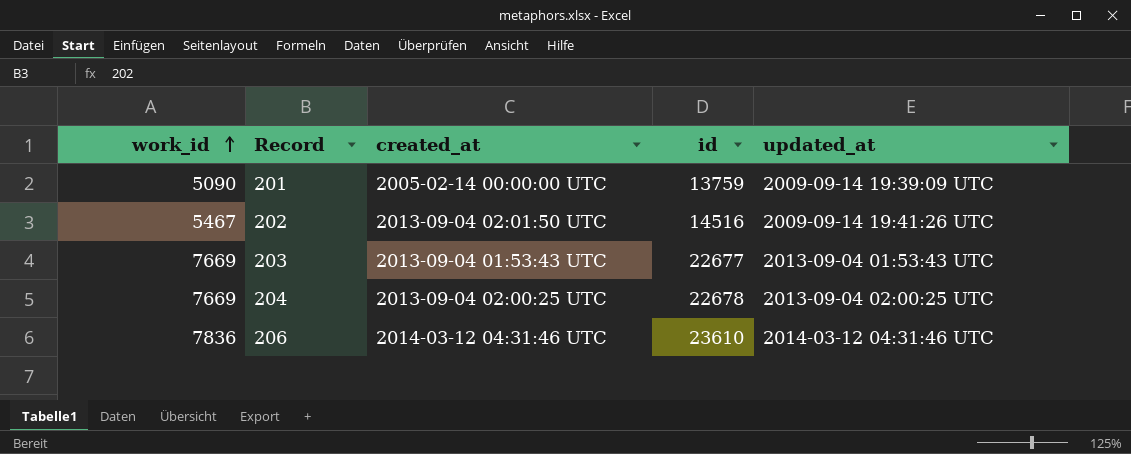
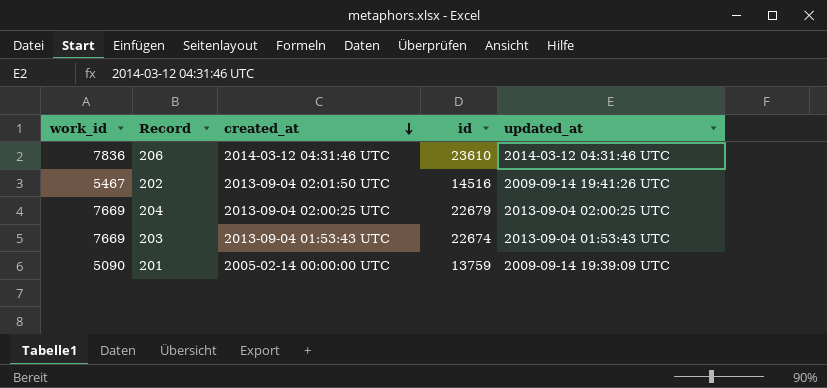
row order: work_id ascending -> created_at descending
204 | id: 22678 -> 22679
203 | id: 22677 -> 22674

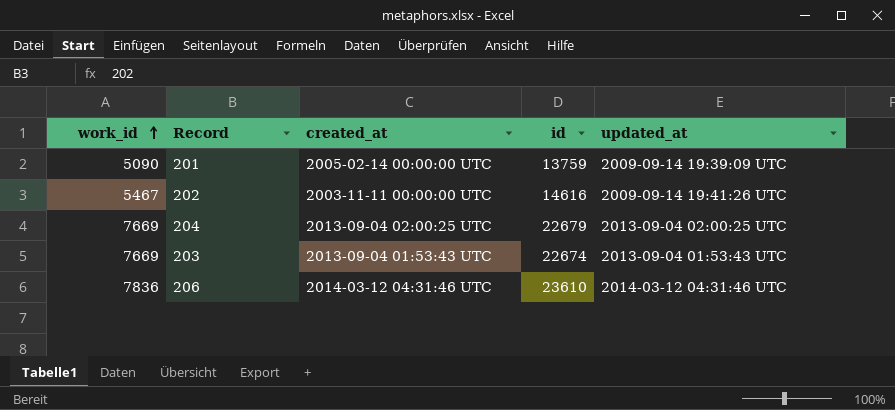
row order: created_at descending -> work_id ascending
202 | created_at: 2013-09-04 02:01:50 UTC -> 2003-11-11 00:00:00 UTC
202 | id: 14516 -> 14616

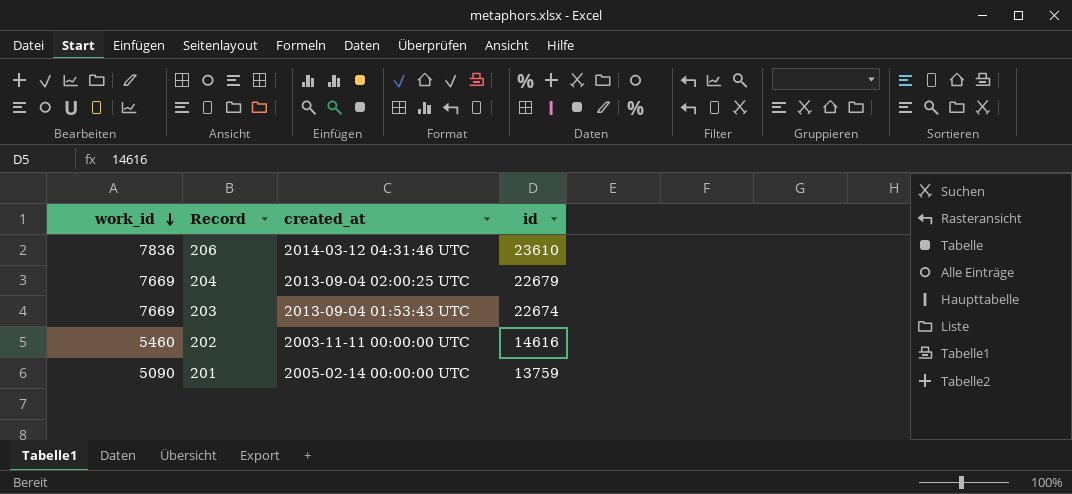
row order: work_id ascending -> work_id descending
column updated_at | position: 5 -> none
202 | work_id: 5467 -> 5460

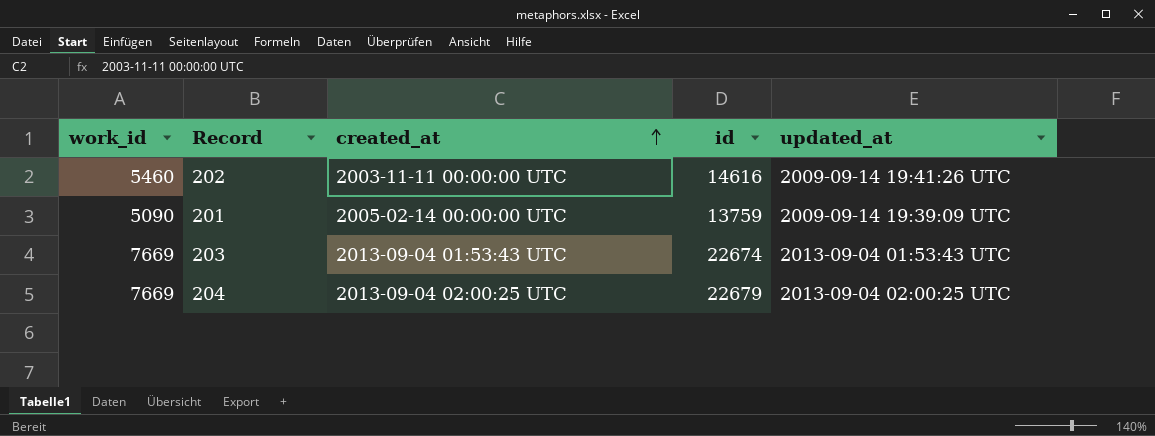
row order: work_id descending -> created_at ascending
column updated_at | position: none -> 5
row 206: 7836 | 2014-03-12 04:31:46 UTC | 23610 -> none

